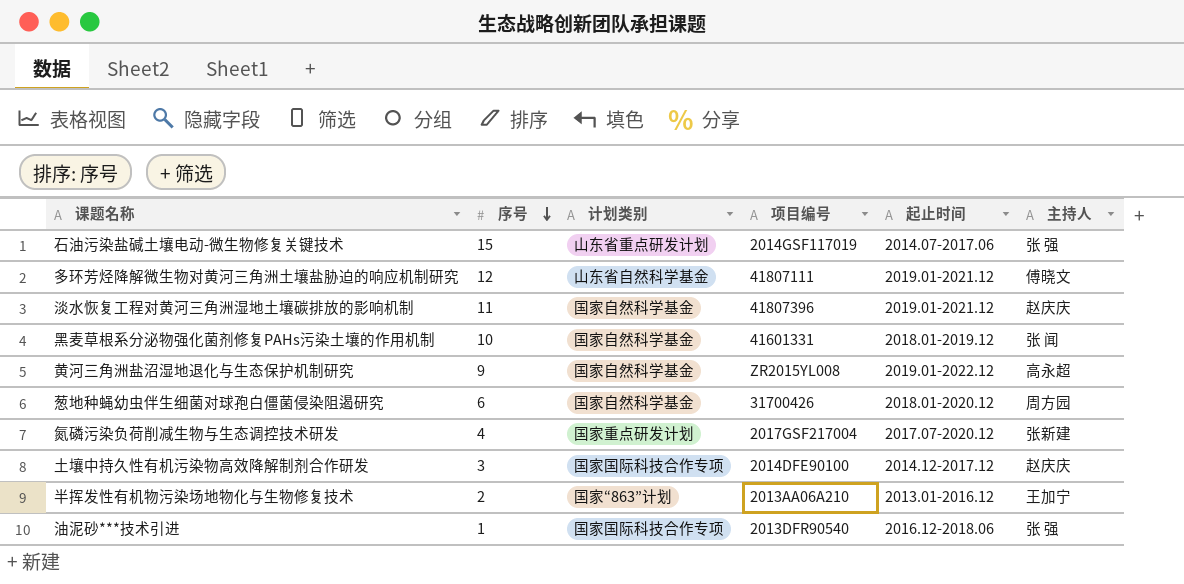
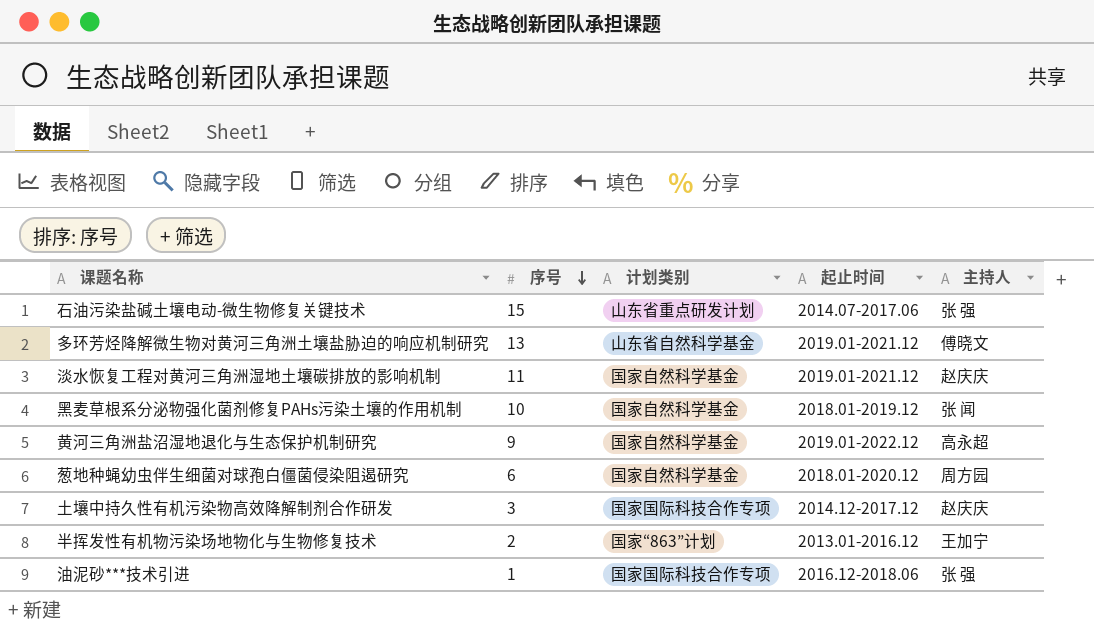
column 项目编号 | position: 4 -> none
row 氮磷污染负荷削减生物与生态调控技术研发: 4 | 国家重点研发计划 | 2017GSF217004 | 2017.07-2020.12 | 张新建 -> none
多环芳烃降解微生物对黄河三角洲土壤盐胁迫的响应机制研究 | 序号: 12 -> 13

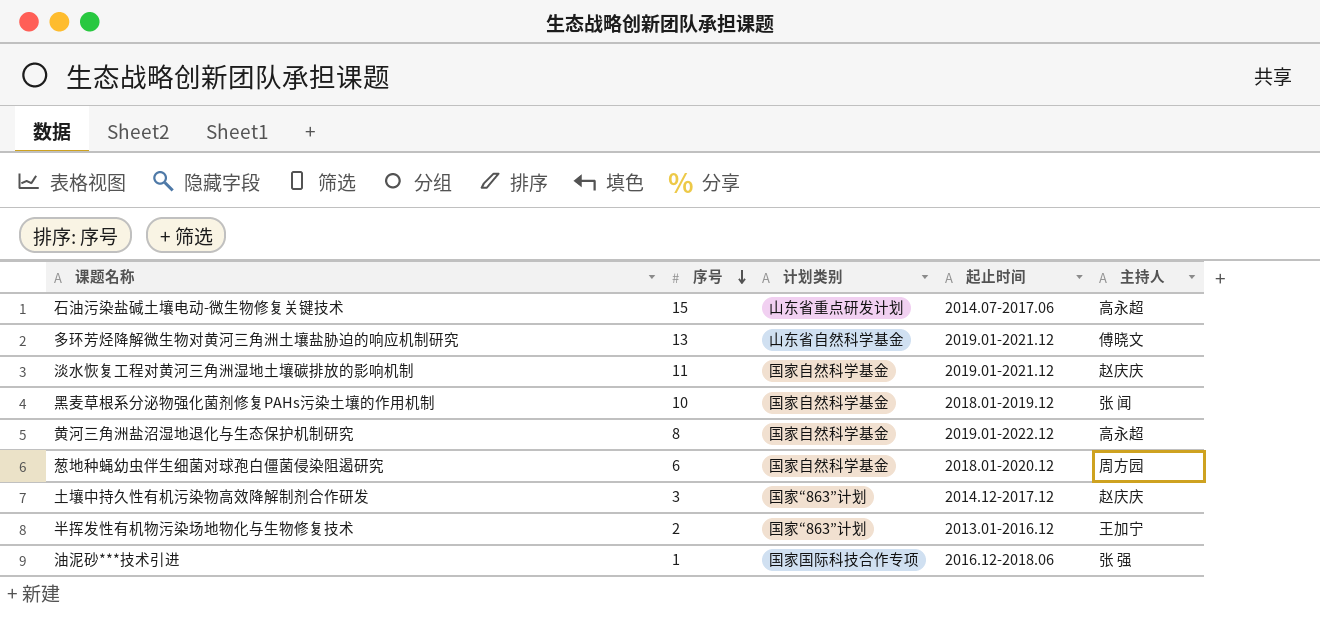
石油污染盐碱土壤电动-微生物修复关键技术 | 主持人: 张 强 -> 高永超
黄河三角洲盐沼湿地退化与生态保护机制研究 | 序号: 9 -> 8
土壤中持久性有机污染物高效降解制剂合作研发 | 计划类别: 国家国际科技合作专项 -> 国家“863”计划

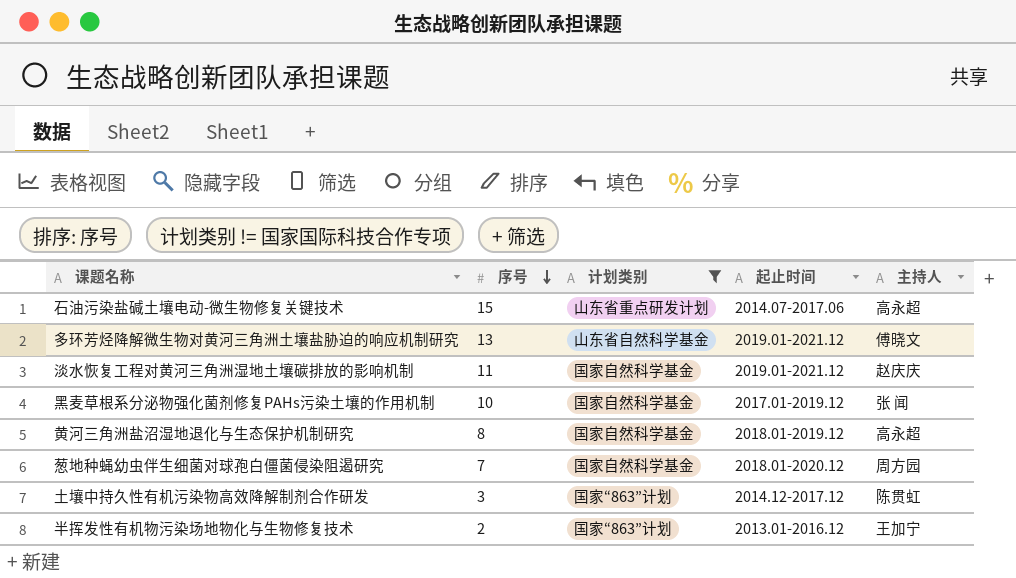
filter: none -> 计划类别 != 国家国际科技合作专项
黑麦草根系分泌物强化菌剂修复PAHs污染土壤的作用机制 | 起止时间: 2018.01-2019.12 -> 2017.01-2019.12
黄河三角洲盐沼湿地退化与生态保护机制研究 | 起止时间: 2019.01-2022.12 -> 2018.01-2019.12
葱地种蝇幼虫伴生细菌对球孢白僵菌侵染阻遏研究 | 序号: 6 -> 7
土壤中持久性有机污染物高效降解制剂合作研发 | 主持人: 赵庆庆 -> 陈贯虹

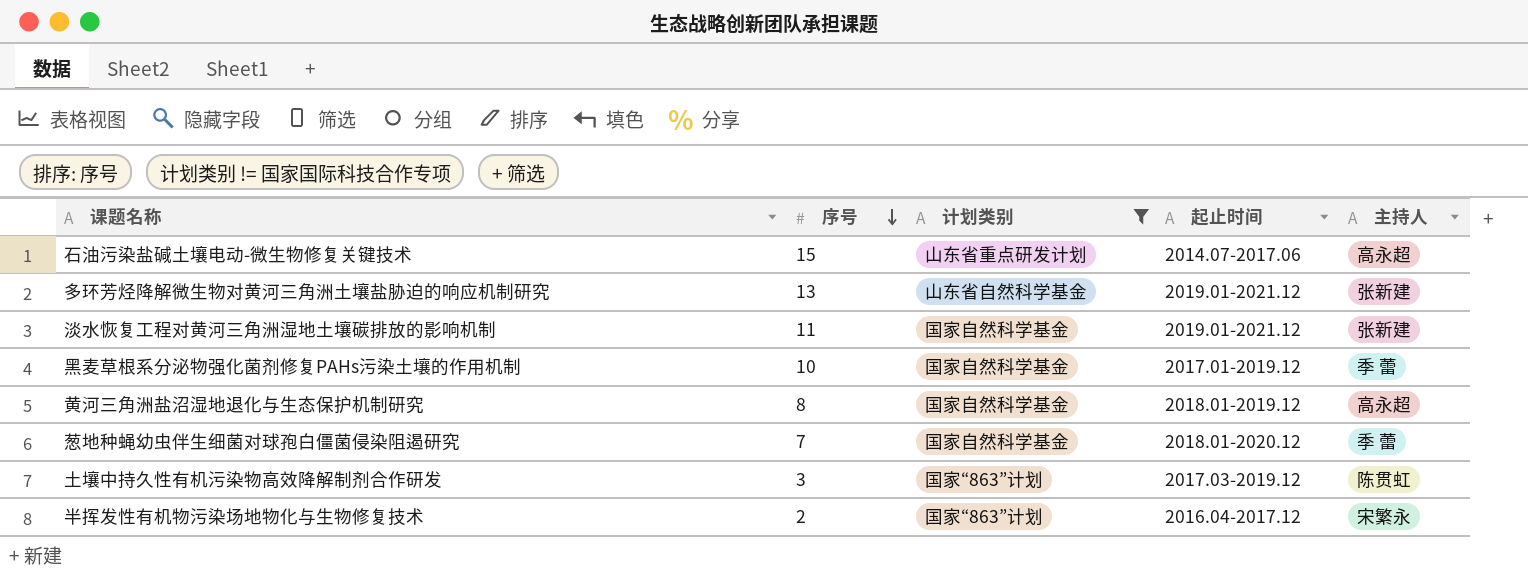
多环芳烃降解微生物对黄河三角洲土壤盐胁迫的响应机制研究 | 主持人: 傅晓文 -> 张新建
淡水恢复工程对黄河三角洲湿地土壤碳排放的影响机制 | 主持人: 赵庆庆 -> 张新建
黑麦草根系分泌物强化菌剂修复PAHs污染土壤的作用机制 | 主持人: 张 闻 -> 季 蕾
葱地种蝇幼虫伴生细菌对球孢白僵菌侵染阻遏研究 | 主持人: 周方园 -> 季 蕾
土壤中持久性有机污染物高效降解制剂合作研发 | 起止时间: 2014.12-2017.12 -> 2017.03-2019.12
半挥发性有机物污染场地物化与生物修复技术 | 起止时间: 2013.01-2016.12 -> 2016.04-2017.12
半挥发性有机物污染场地物化与生物修复技术 | 主持人: 王加宁 -> 宋繁永

